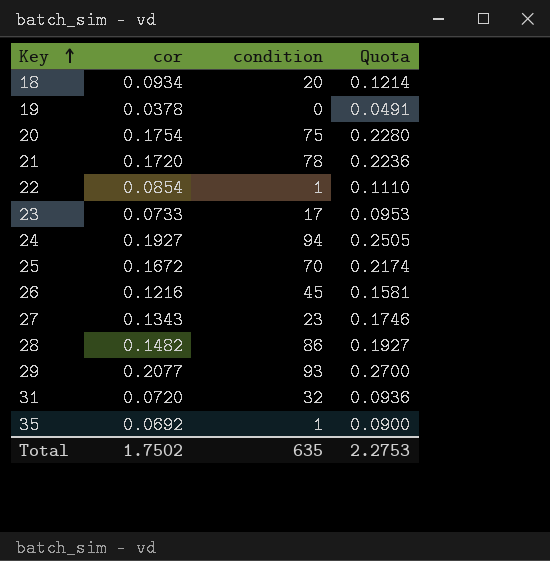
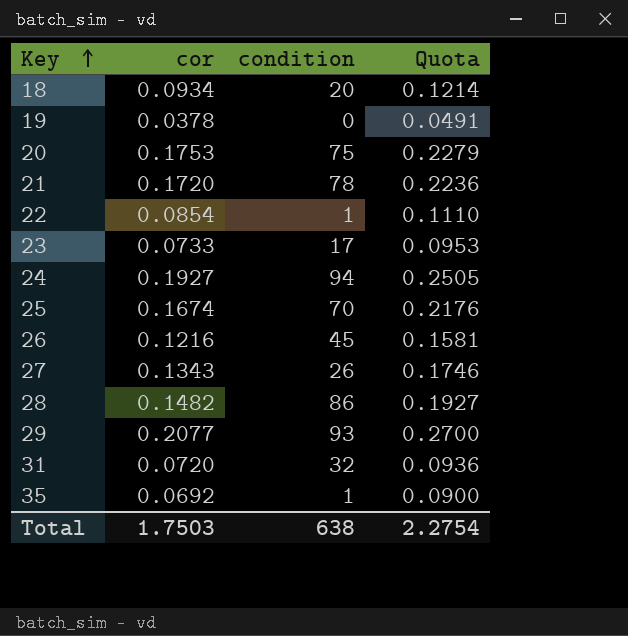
20 | cor: 0.1754 -> 0.1753
20 | Quota: 0.2280 -> 0.2279
25 | cor: 0.1672 -> 0.1674
25 | Quota: 0.2174 -> 0.2176
27 | condition: 23 -> 26
Total | cor: 1.7502 -> 1.7503
Total | condition: 635 -> 638
Total | Quota: 2.2753 -> 2.2754

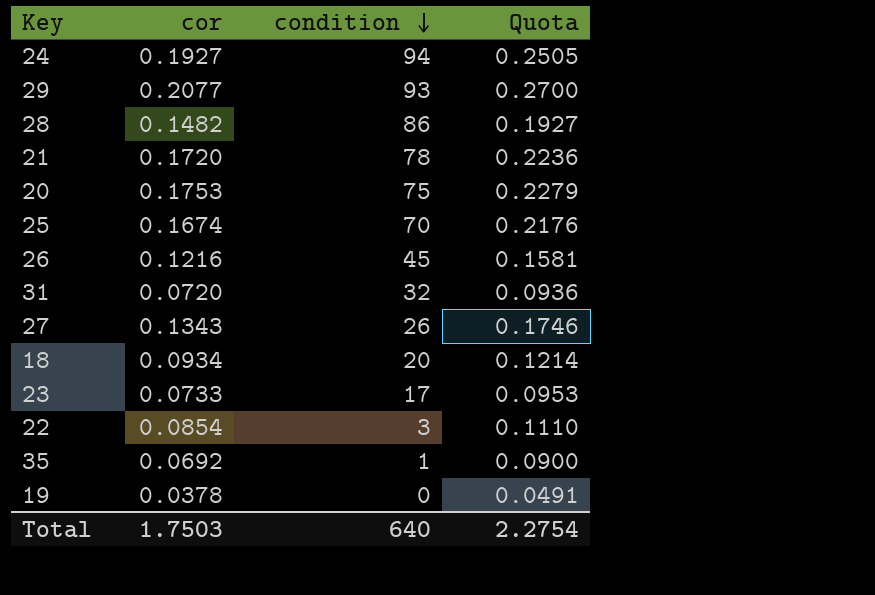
row order: Key ascending -> condition descending
22 | condition: 1 -> 3
Total | condition: 638 -> 640

